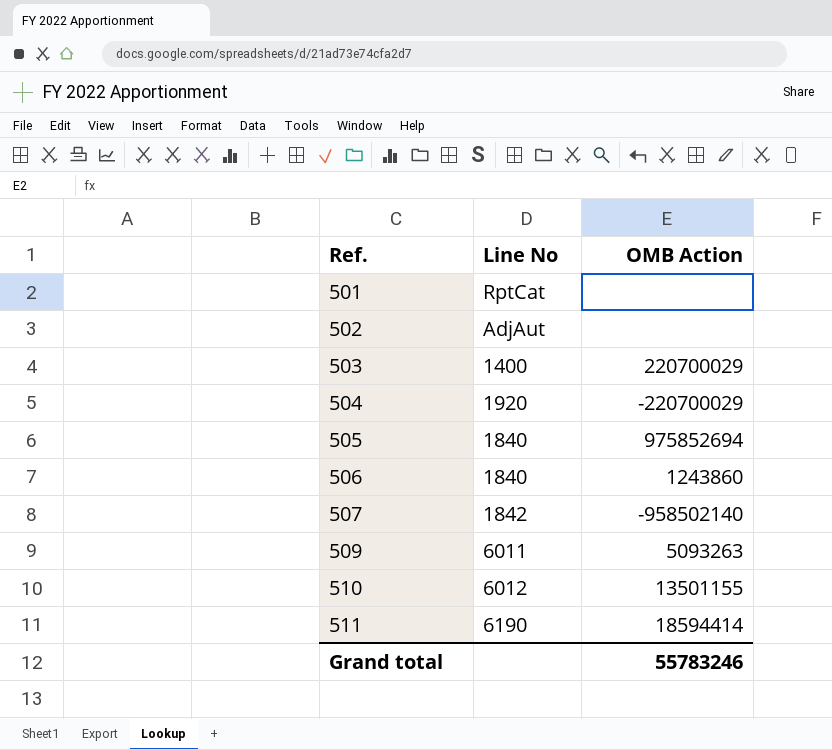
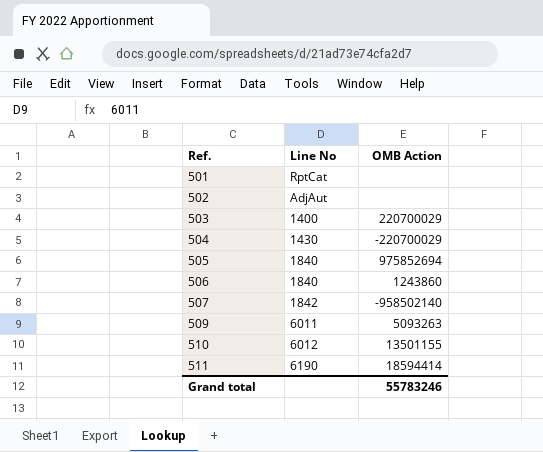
504 | Line No: 1920 -> 1430

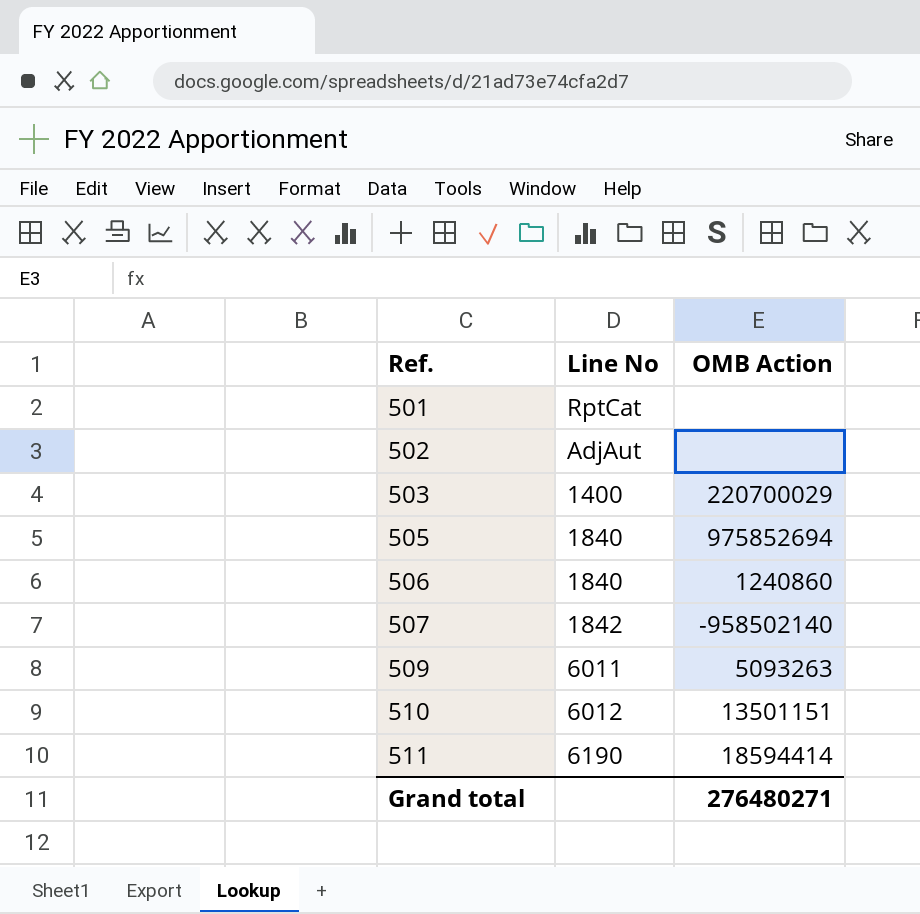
row 504: 1430 | -220700029 -> none
506 | OMB Action: 1243860 -> 1240860
510 | OMB Action: 13501155 -> 13501151
Grand total | OMB Action: 55783246 -> 276480271

